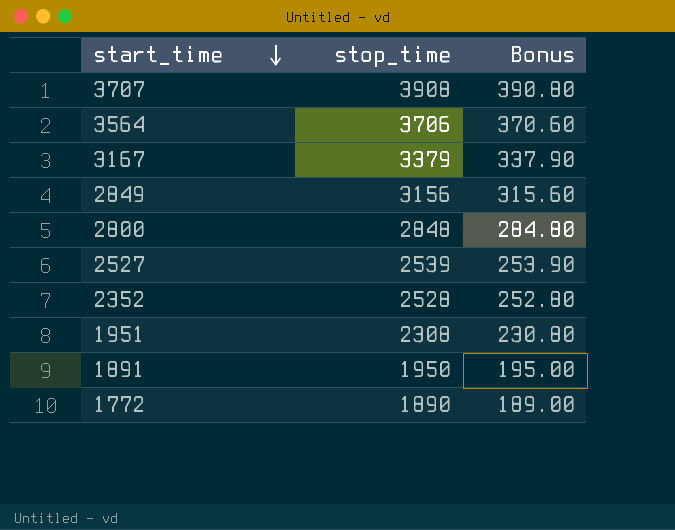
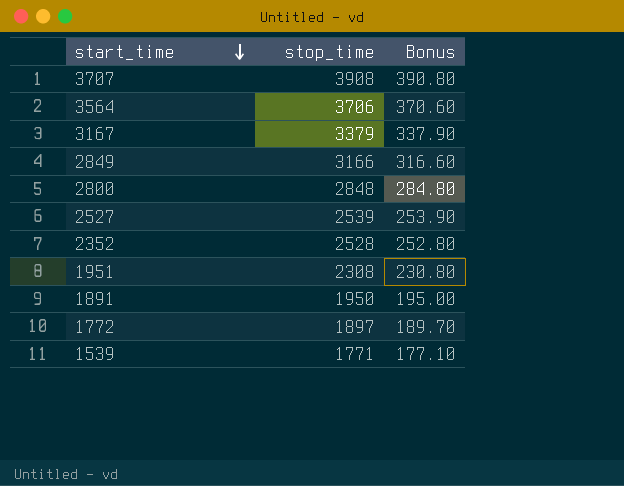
2849 | stop_time: 3156 -> 3166
2849 | Bonus: 315.60 -> 316.60
1772 | stop_time: 1890 -> 1897
1772 | Bonus: 189.00 -> 189.70
row 1539: none -> 1771 | 177.10

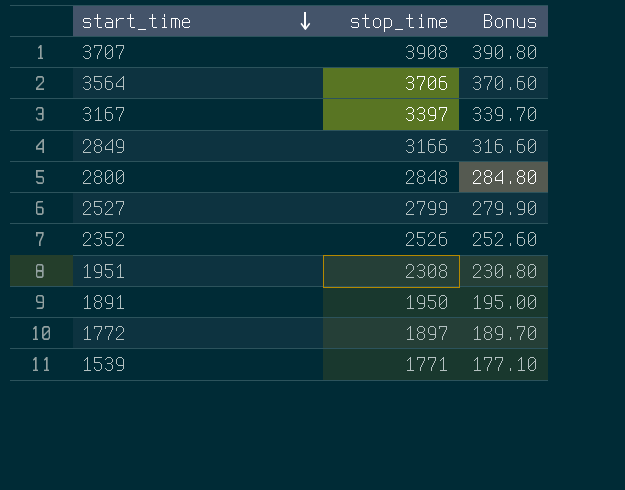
3167 | stop_time: 3379 -> 3397
3167 | Bonus: 337.90 -> 339.70
2527 | stop_time: 2539 -> 2799
2527 | Bonus: 253.90 -> 279.90
2352 | stop_time: 2528 -> 2526
2352 | Bonus: 252.80 -> 252.60

